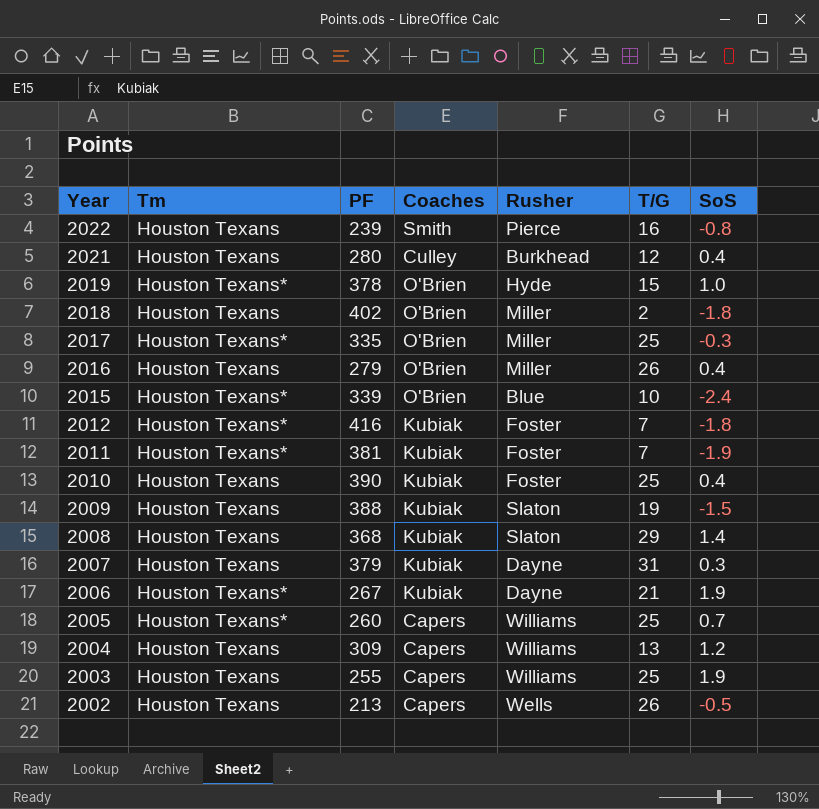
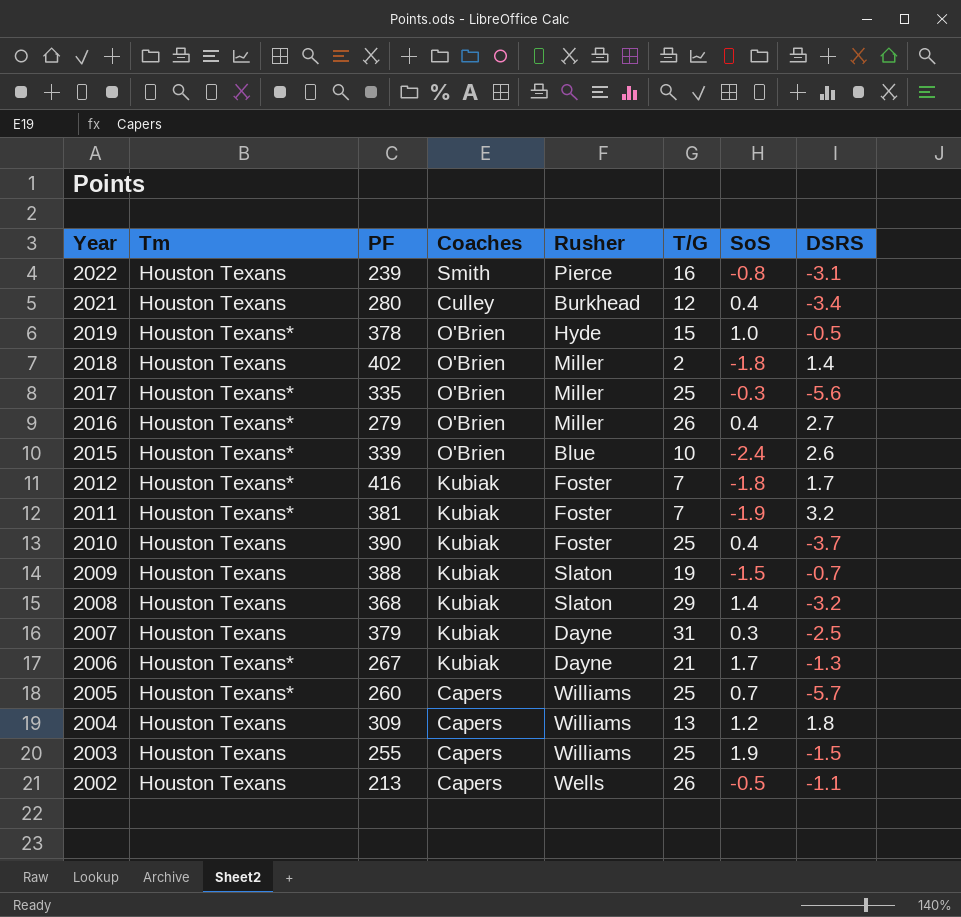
column DSRS | position: none -> 8
2016 | Tm: Houston Texans -> Houston Texans*
2006 | SoS: 1.9 -> 1.7

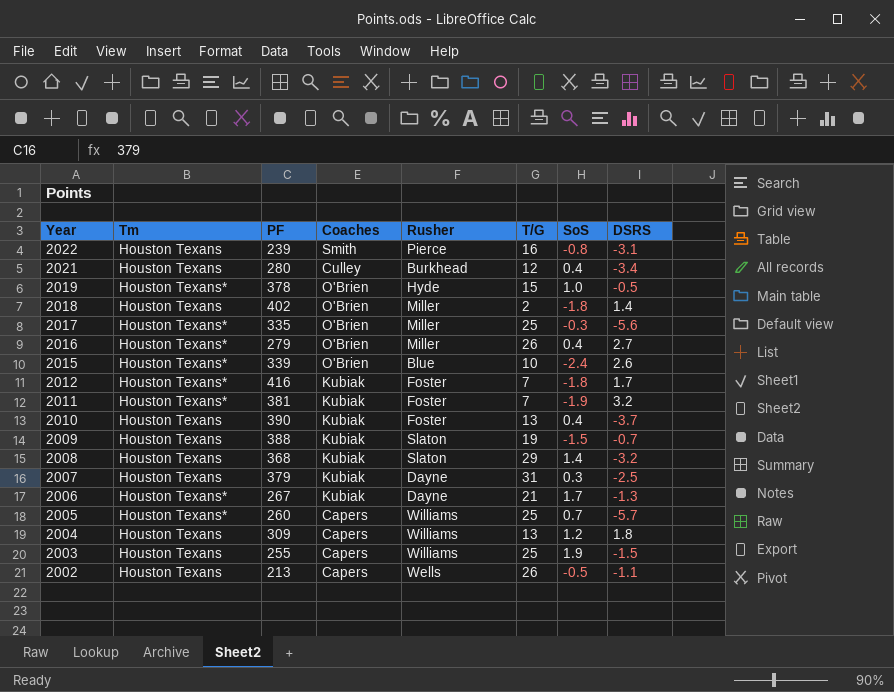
2010 | T/G: 25 -> 13

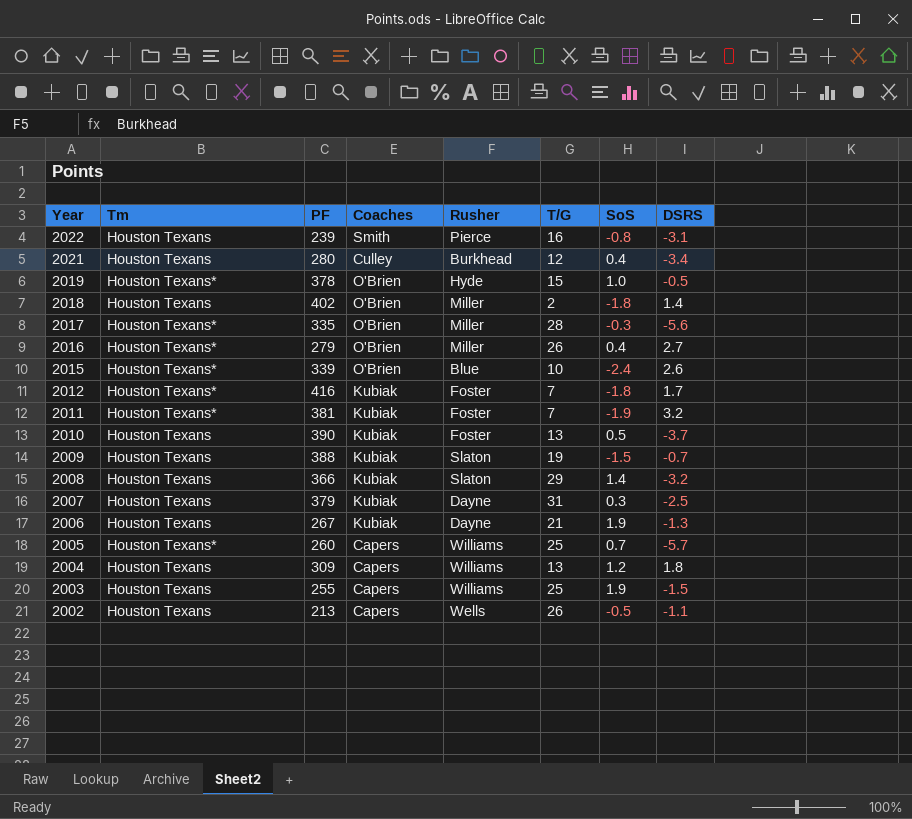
2017 | T/G: 25 -> 28
2010 | SoS: 0.4 -> 0.5
2008 | PF: 368 -> 366
2006 | Tm: Houston Texans* -> Houston Texans
2006 | SoS: 1.7 -> 1.9

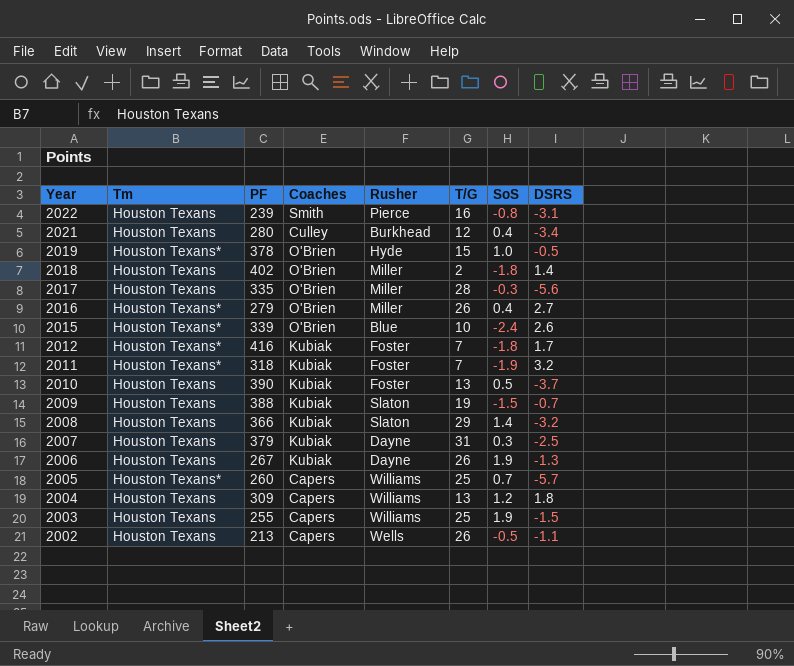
2017 | Tm: Houston Texans* -> Houston Texans
2011 | PF: 381 -> 318
2006 | T/G: 21 -> 26

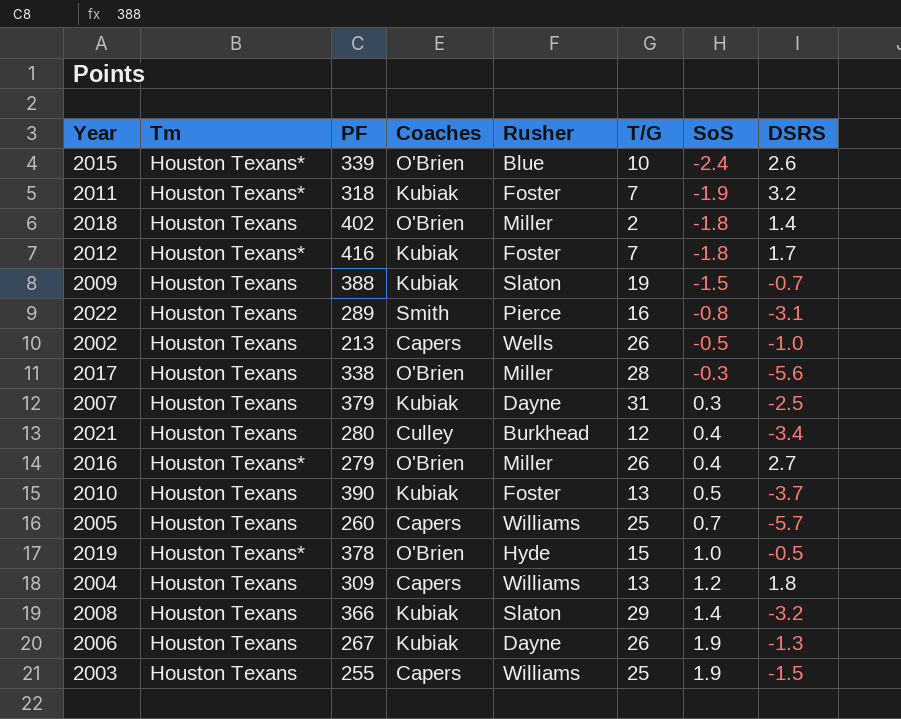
row order: Year descending -> SoS ascending
2022 | PF: 239 -> 289
2002 | DSRS: -1.1 -> -1.0
2017 | PF: 335 -> 338
2005 | Tm: Houston Texans* -> Houston Texans

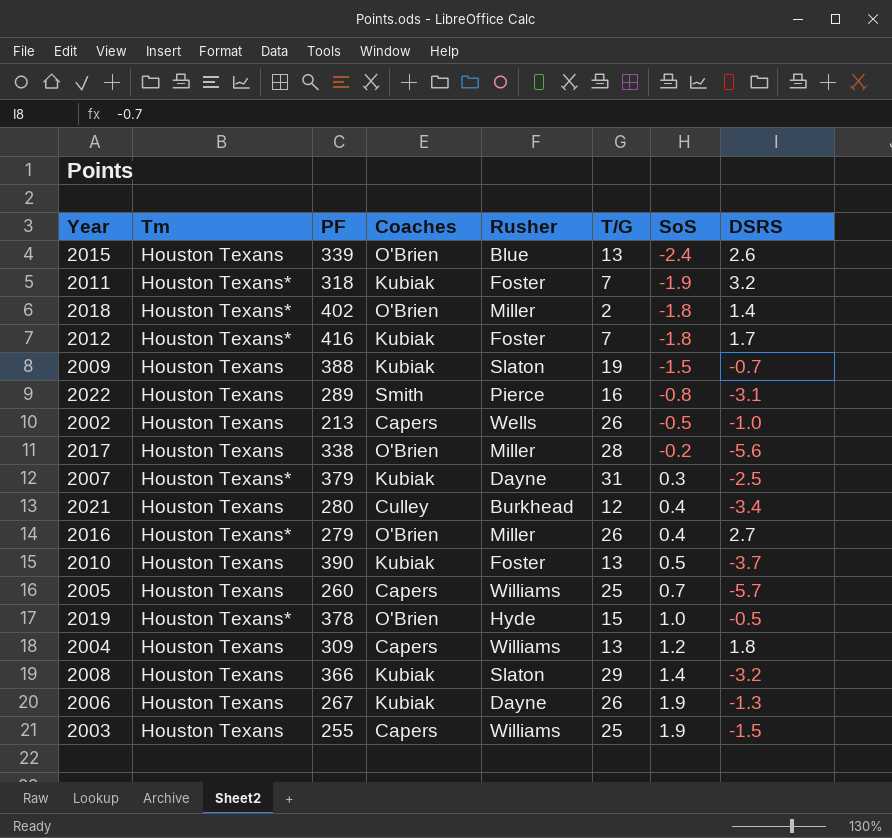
2015 | Tm: Houston Texans* -> Houston Texans
2015 | T/G: 10 -> 13
2018 | Tm: Houston Texans -> Houston Texans*
2017 | SoS: -0.3 -> -0.2
2007 | Tm: Houston Texans -> Houston Texans*

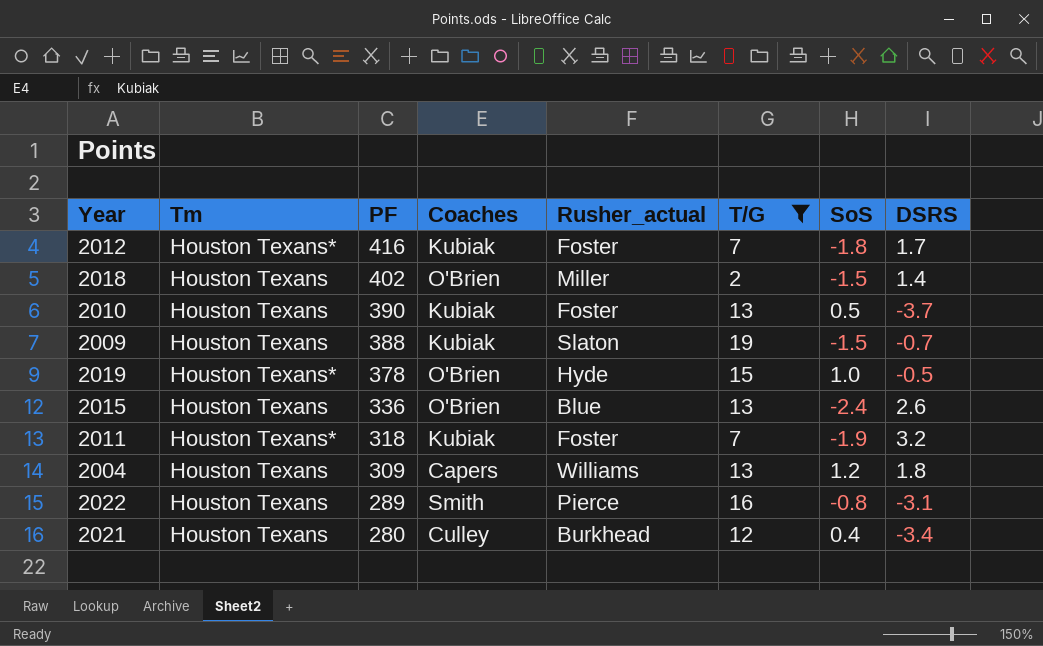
filter: none -> T/G <= 19
row order: SoS ascending -> PF descending
column name: Rusher -> Rusher_actual
2018 | Tm: Houston Texans* -> Houston Texans
2018 | SoS: -1.8 -> -1.5
2015 | PF: 339 -> 336

